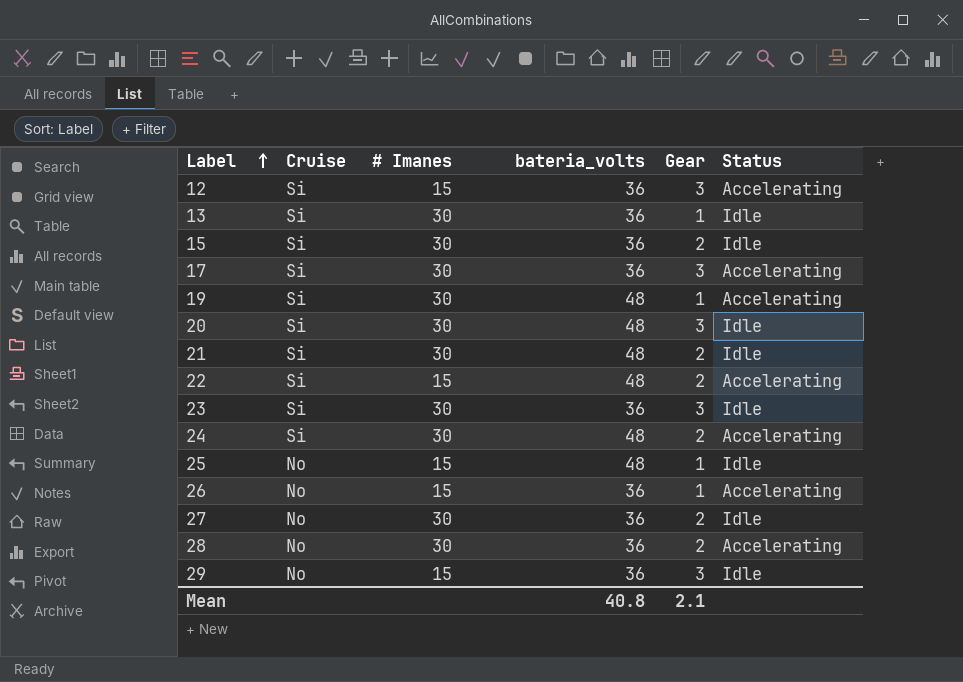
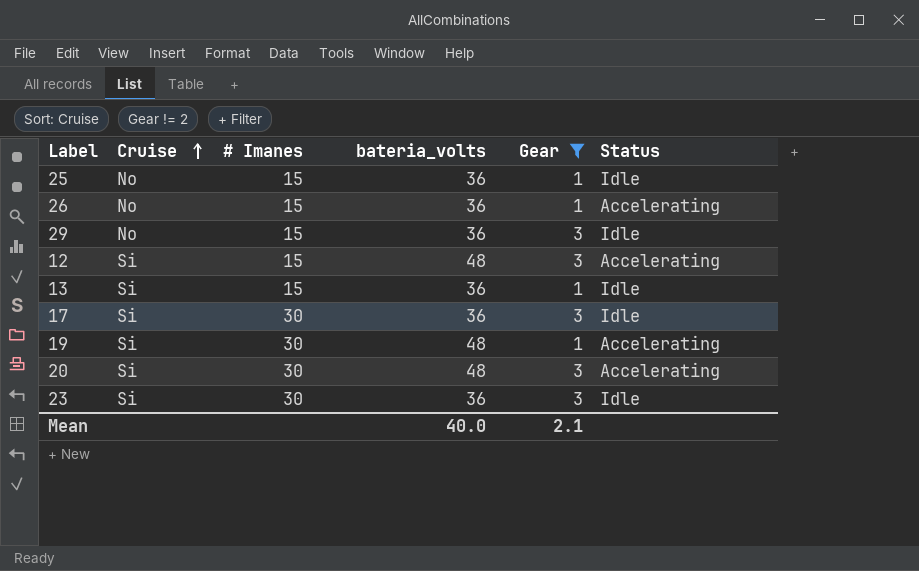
filter: none -> Gear != 2
row order: Label ascending -> Cruise ascending
25 | bateria_volts: 48 -> 36
12 | bateria_volts: 36 -> 48
13 | # Imanes: 30 -> 15
17 | Status: Accelerating -> Idle
20 | Status: Idle -> Accelerating
Mean | bateria_volts: 40.8 -> 40.0

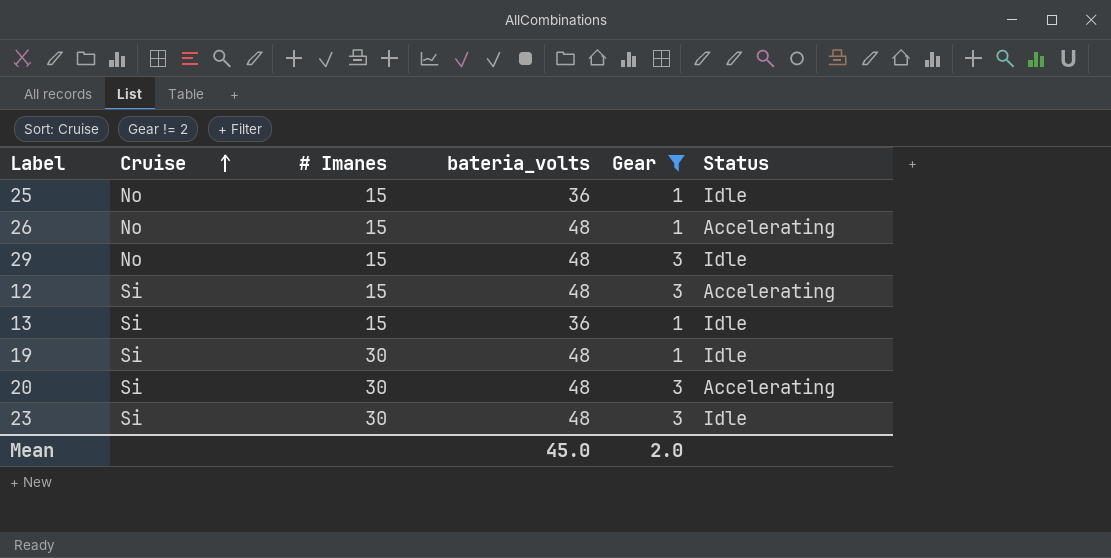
row 17: Si | 30 | 36 | 3 | Idle -> none
26 | bateria_volts: 36 -> 48
29 | bateria_volts: 36 -> 48
19 | Status: Accelerating -> Idle
23 | bateria_volts: 36 -> 48
Mean | bateria_volts: 40.0 -> 45.0
Mean | Gear: 2.1 -> 2.0

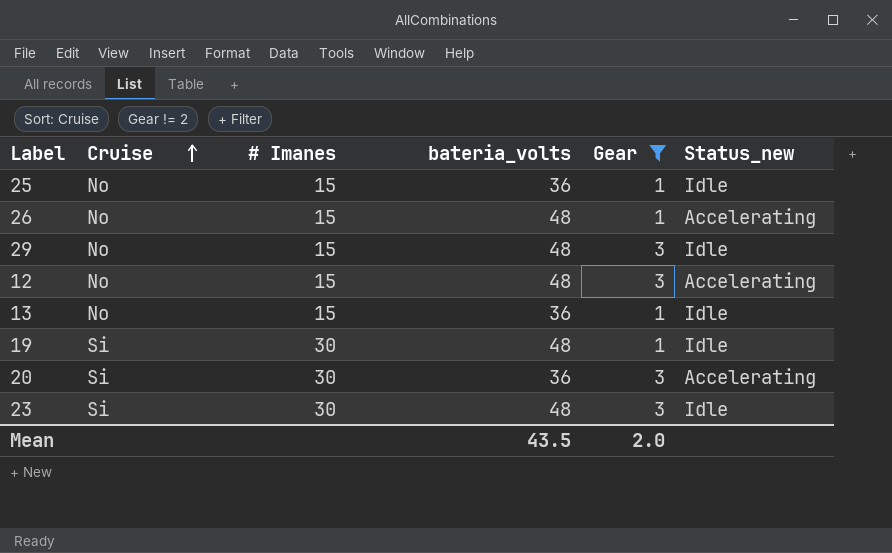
column name: Status -> Status_new
12 | Cruise: Si -> No
13 | Cruise: Si -> No
20 | bateria_volts: 48 -> 36
Mean | bateria_volts: 45.0 -> 43.5

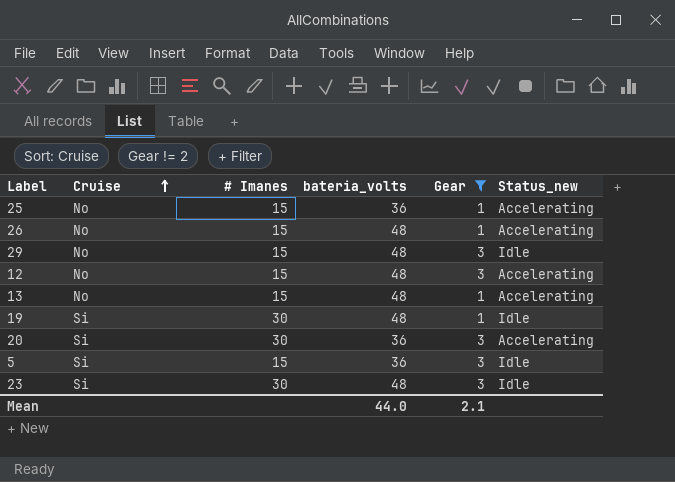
25 | Status_new: Idle -> Accelerating
13 | bateria_volts: 36 -> 48
13 | Status_new: Idle -> Accelerating
row 5: none -> Si | 15 | 36 | 3 | Idle
Mean | bateria_volts: 43.5 -> 44.0
Mean | Gear: 2.0 -> 2.1

